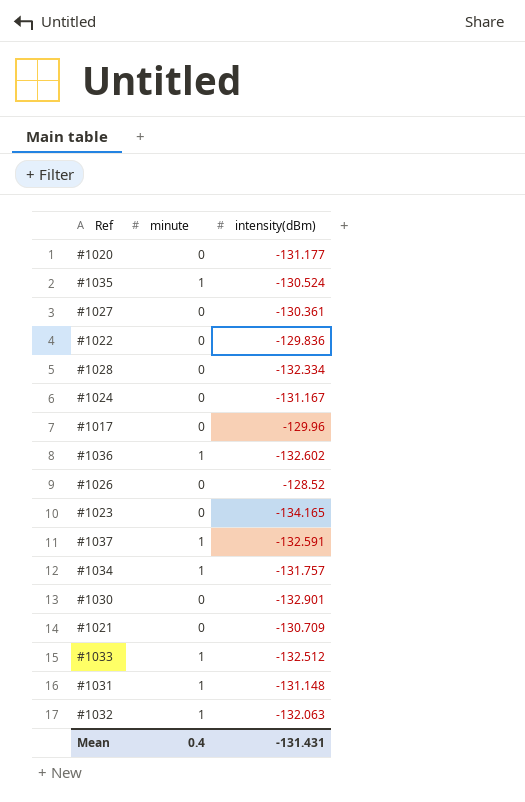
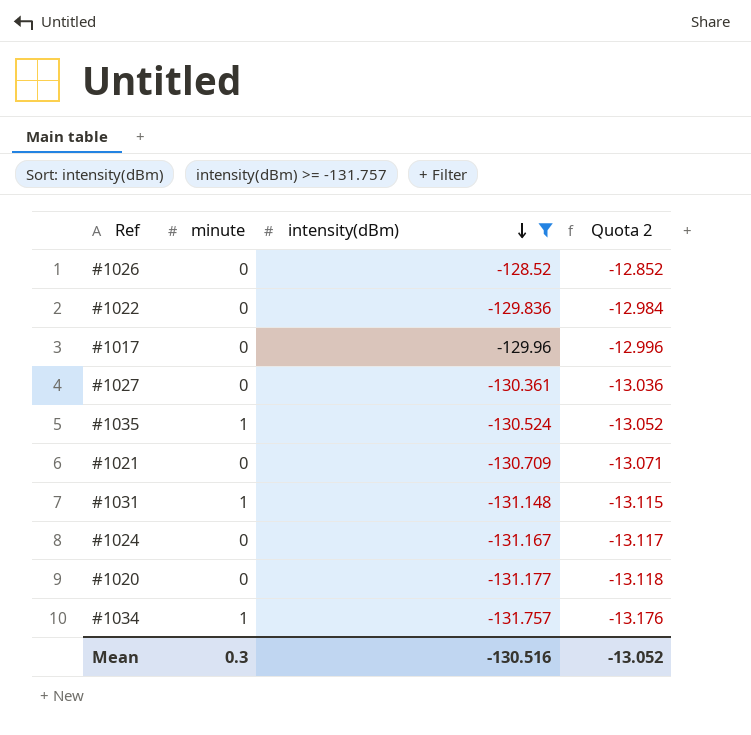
filter: none -> intensity(dBm) >= -131.757
row order: none -> intensity(dBm) descending
column Quota 2 | formula: none -> [intensity(dBm)] * 0.1
Mean | minute: 0.4 -> 0.3
Mean | intensity(dBm): -131.431 -> -130.516

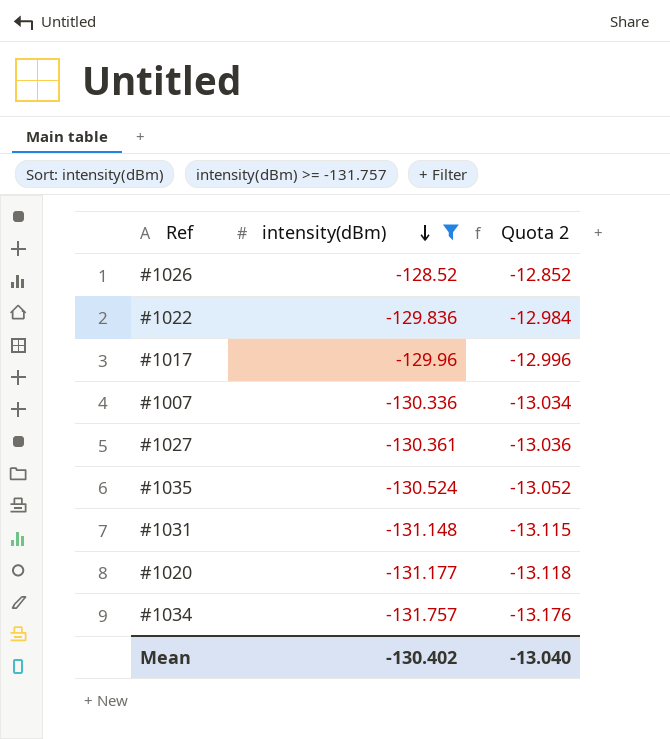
column minute | position: 2 -> none
row #1021: 0 | -130.709 | -13.071 -> none
row #1024: 0 | -131.167 | -13.117 -> none
row #1007: none -> -130.336 | -13.034
Mean | intensity(dBm): -130.516 -> -130.402
Mean | Quota 2: -13.052 -> -13.040

